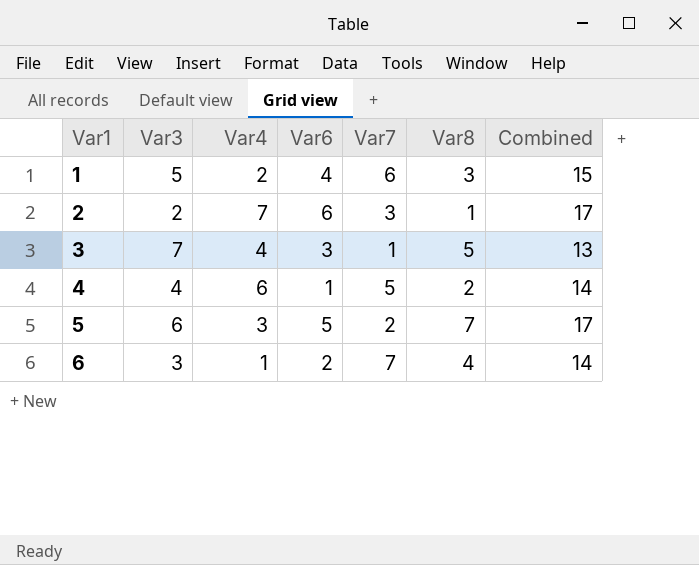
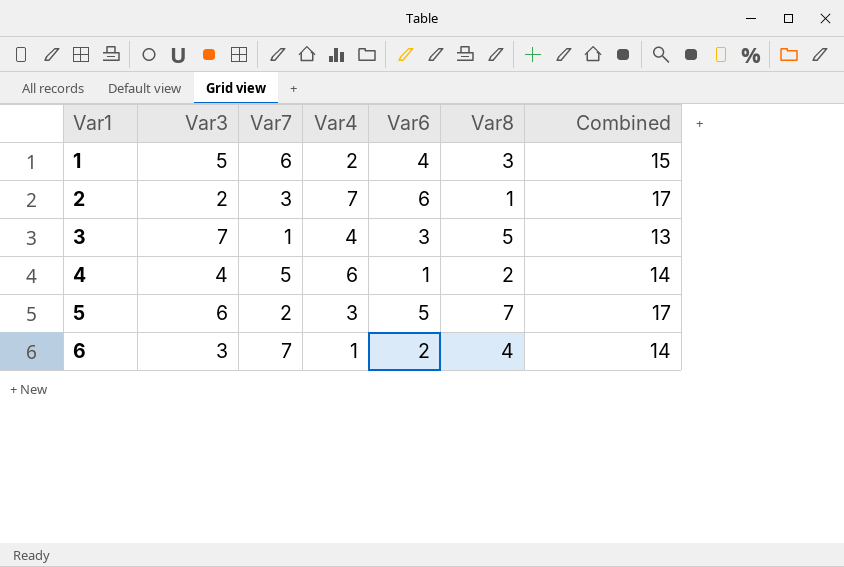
column Var7 | position: 5 -> 3

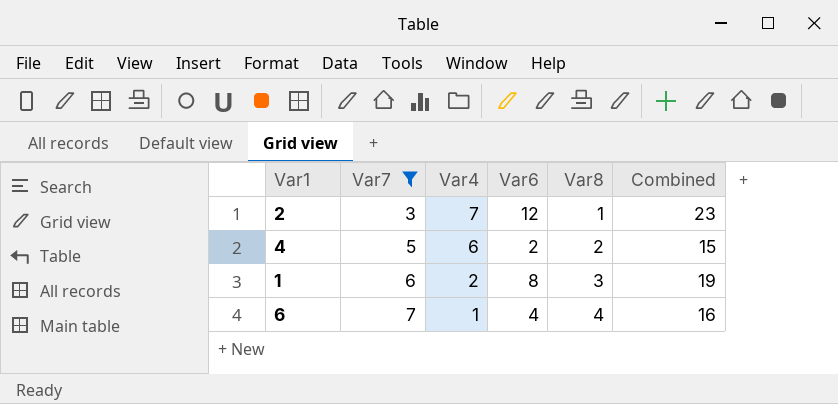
filter: none -> Var7 >= 3
row order: Var1 ascending -> Var7 ascending
column Var3 | position: 2 -> none
2 | Var6: 6 -> 12
2 | Combined: 17 -> 23
4 | Var6: 1 -> 2
4 | Combined: 14 -> 15
1 | Var6: 4 -> 8
1 | Combined: 15 -> 19
6 | Var6: 2 -> 4
6 | Combined: 14 -> 16

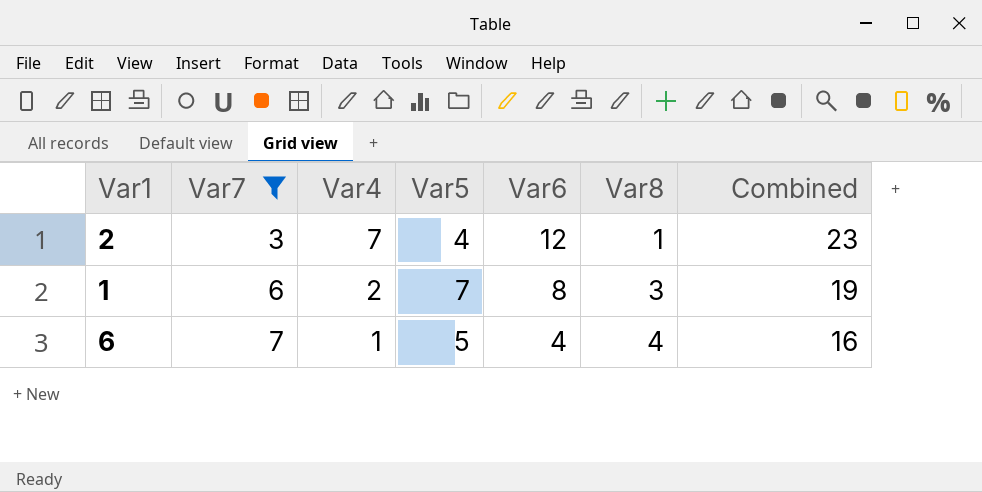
column Var5 | position: none -> 4
row 4: 5 | 6 | 2 | 2 | 15 -> none

